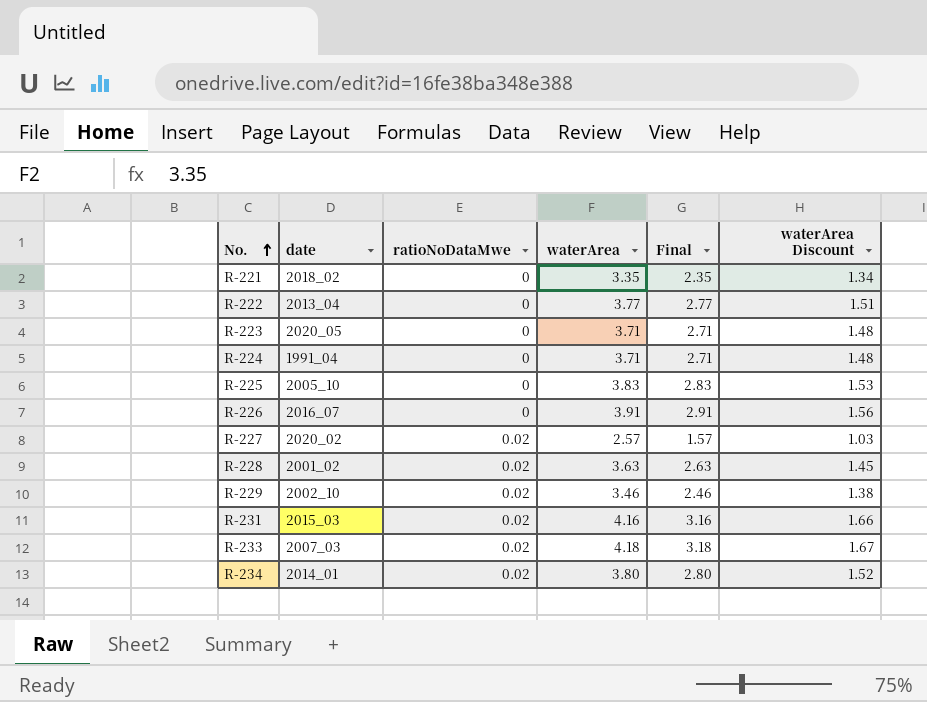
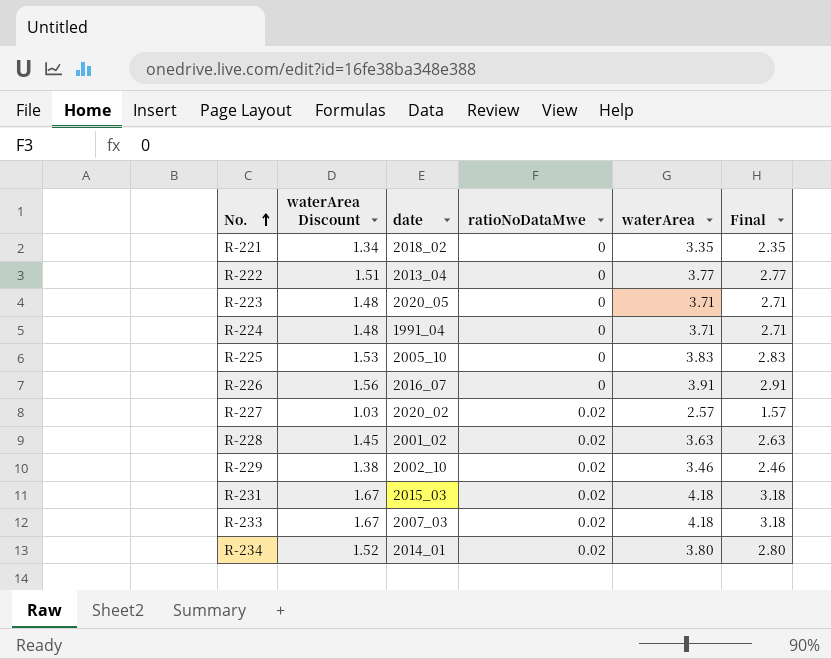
column waterArea Discount | position: 6 -> 2
R-231 | waterArea Discount: 1.66 -> 1.67
R-231 | waterArea: 4.16 -> 4.18
R-231 | Final: 3.16 -> 3.18

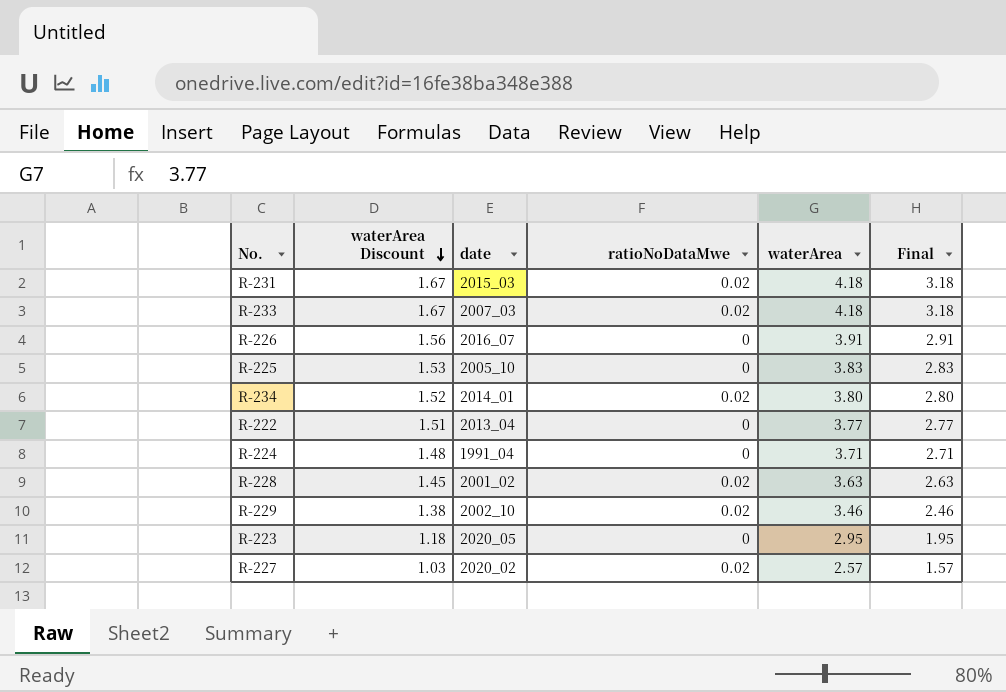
row order: No. ascending -> waterArea Discount descending
row R-221: 1.34 | 2018_02 | 0 | 3.35 | 2.35 -> none
R-223 | waterArea Discount: 1.48 -> 1.18
R-223 | waterArea: 3.71 -> 2.95
R-223 | Final: 2.71 -> 1.95

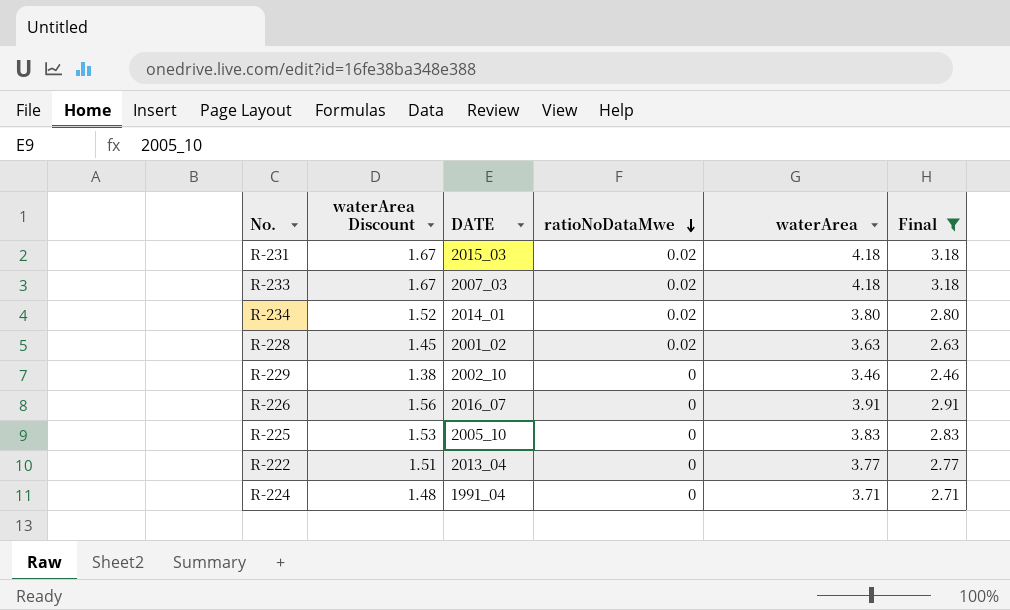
filter: none -> Final >= 2.46
row order: waterArea Discount descending -> ratioNoDataMwe descending
column name: date -> DATE
R-229 | ratioNoDataMwe: 0.02 -> 0

